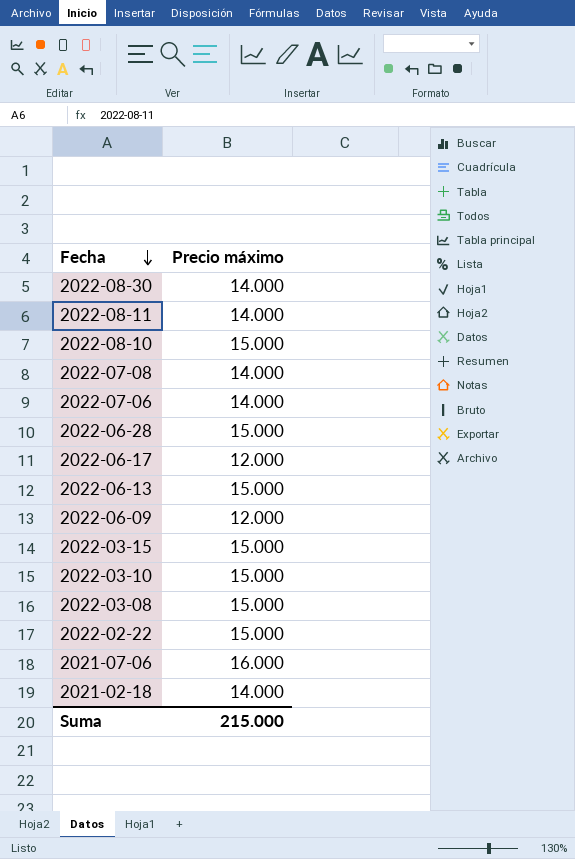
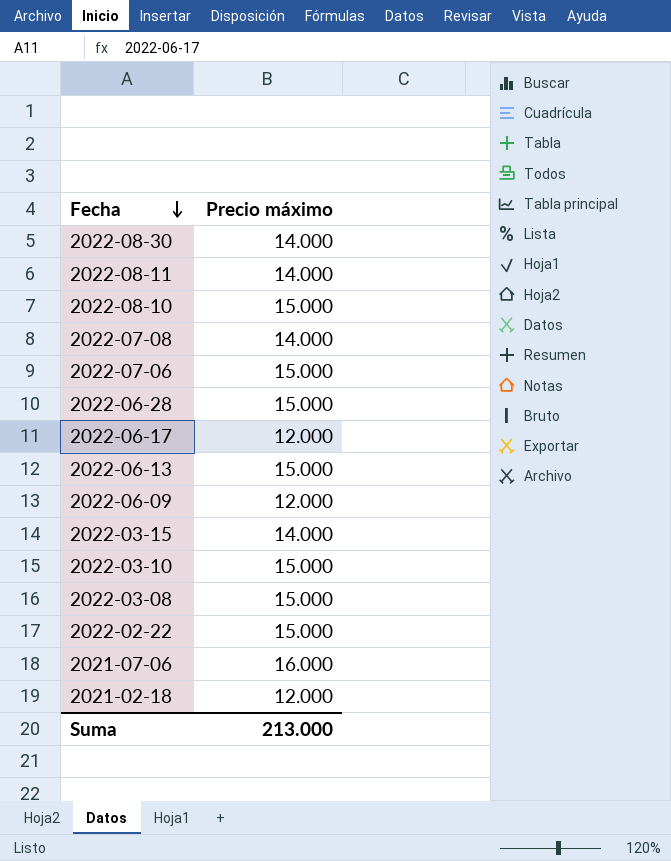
2022-07-06 | Precio máximo: 14.000 -> 15.000
2022-03-15 | Precio máximo: 15.000 -> 14.000
2021-02-18 | Precio máximo: 14.000 -> 12.000
Suma | Precio máximo: 215.000 -> 213.000

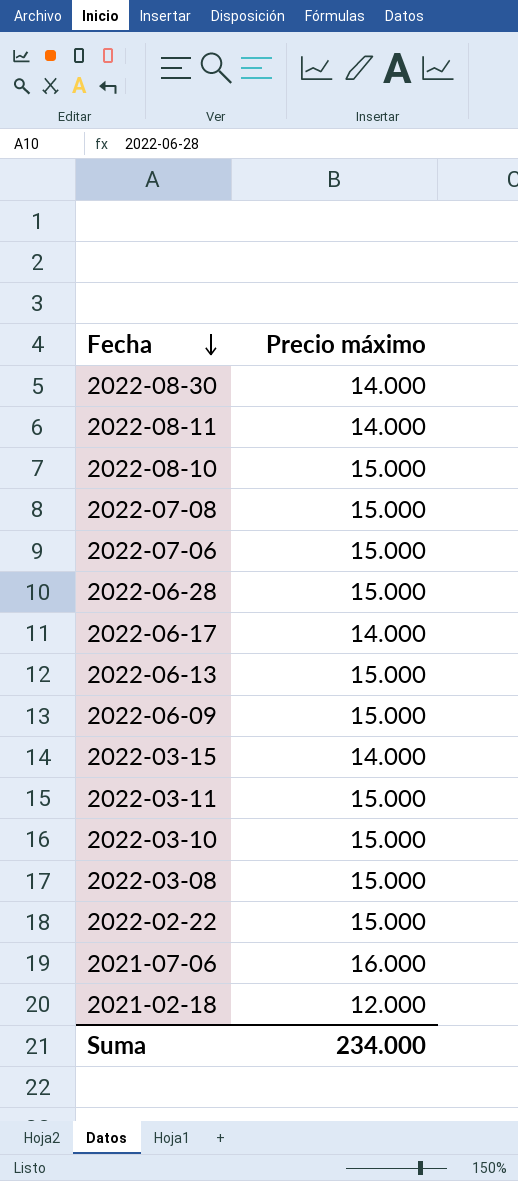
2022-07-08 | Precio máximo: 14.000 -> 15.000
2022-06-17 | Precio máximo: 12.000 -> 14.000
2022-06-09 | Precio máximo: 12.000 -> 15.000
row 2022-03-11: none -> 15.000
Suma | Precio máximo: 213.000 -> 234.000

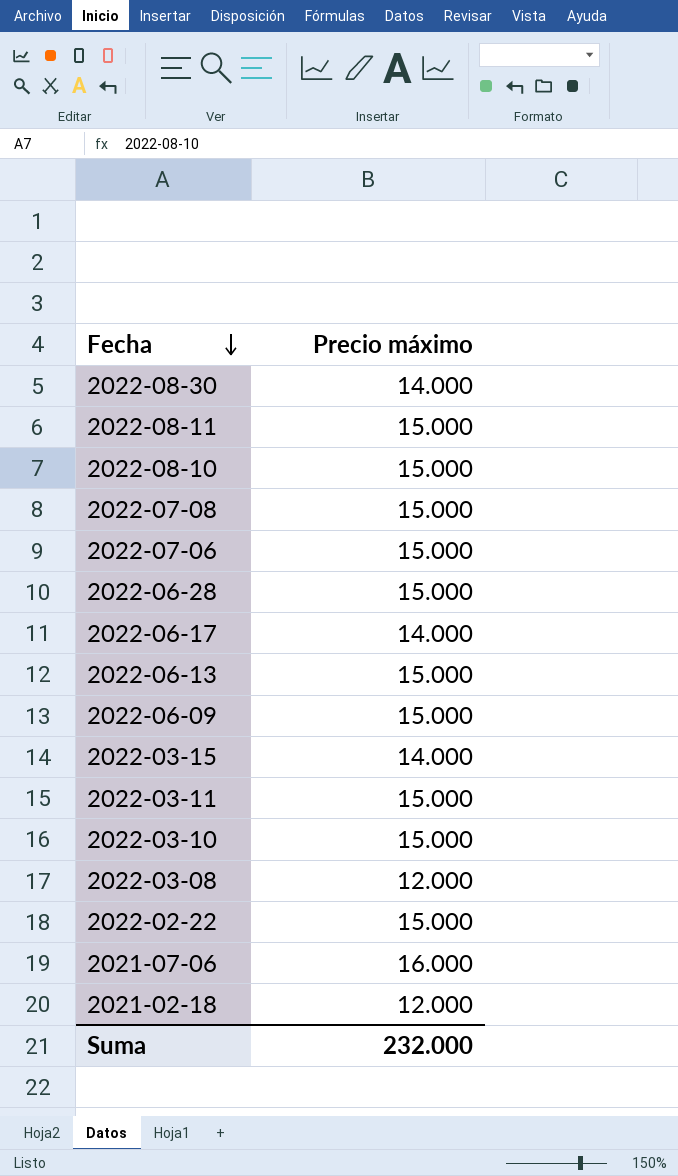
2022-08-11 | Precio máximo: 14.000 -> 15.000
2022-03-08 | Precio máximo: 15.000 -> 12.000
Suma | Precio máximo: 234.000 -> 232.000

